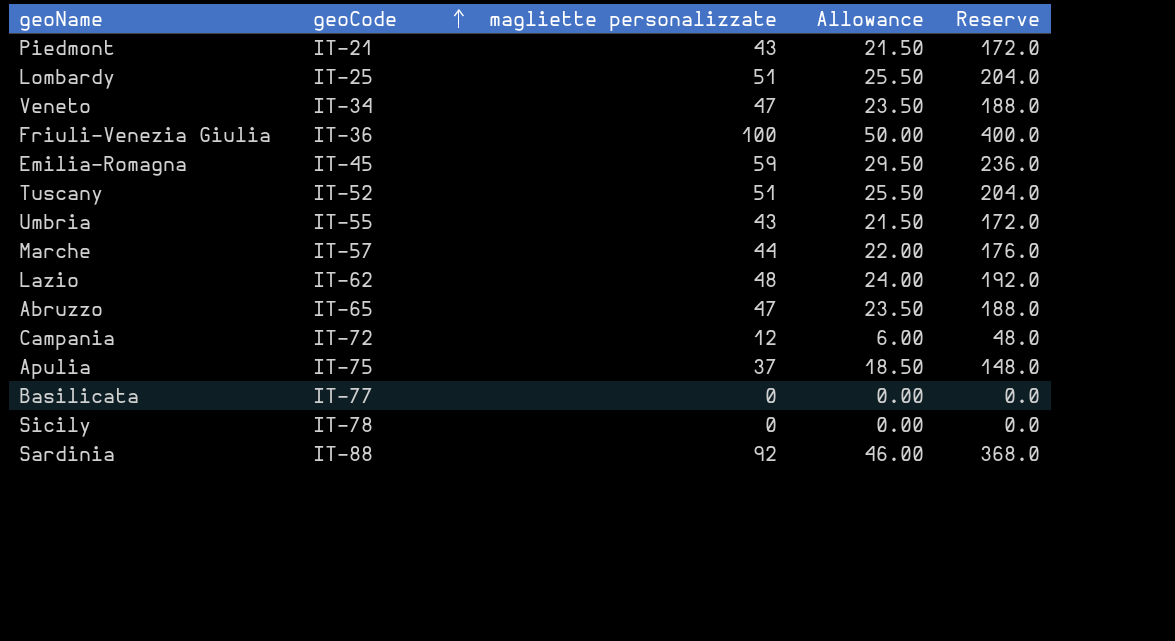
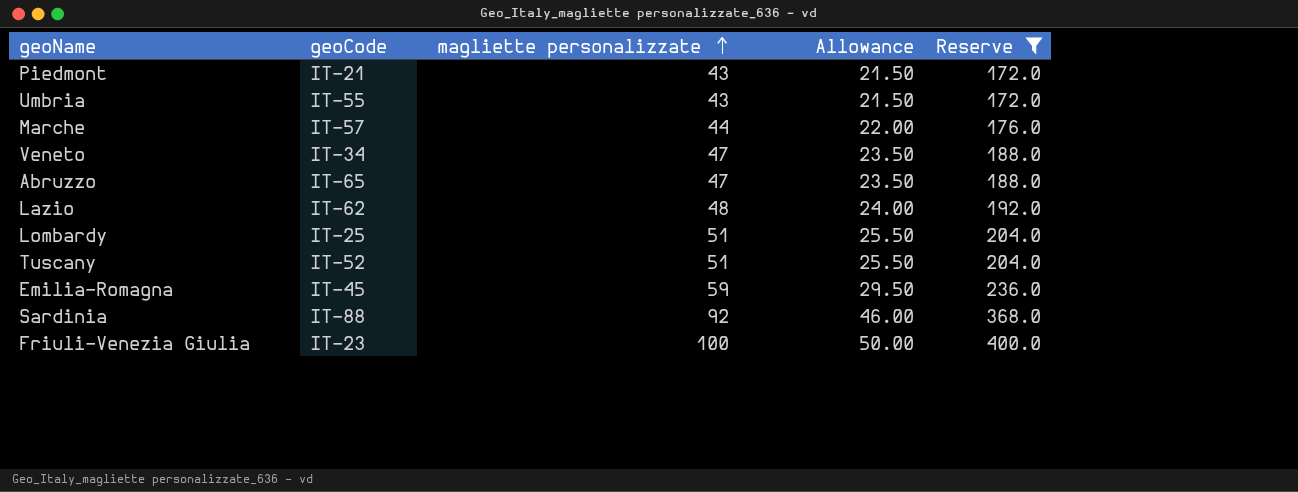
filter: none -> Reserve >= 172.0
row order: geoCode ascending -> magliette personalizzate ascending
Friuli-Venezia Giulia | geoCode: IT-36 -> IT-23

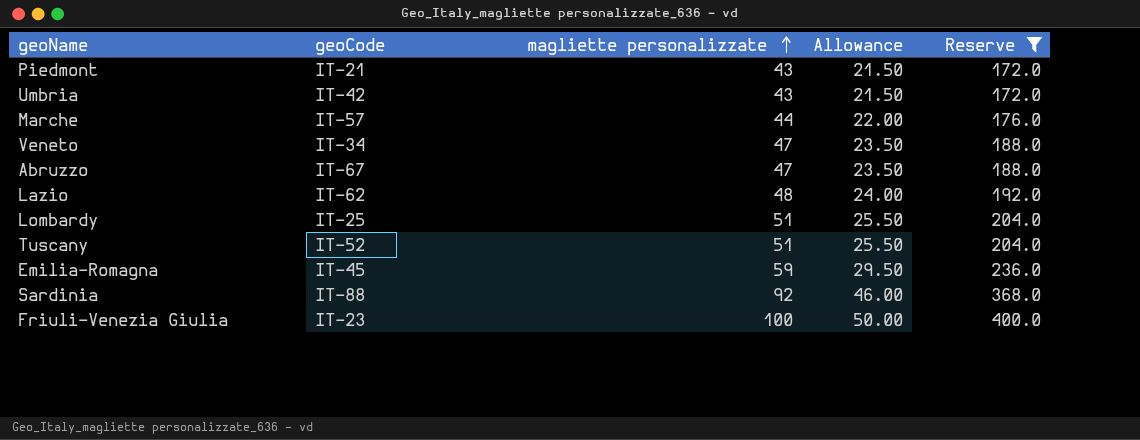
Umbria | geoCode: IT-55 -> IT-42
Abruzzo | geoCode: IT-65 -> IT-67

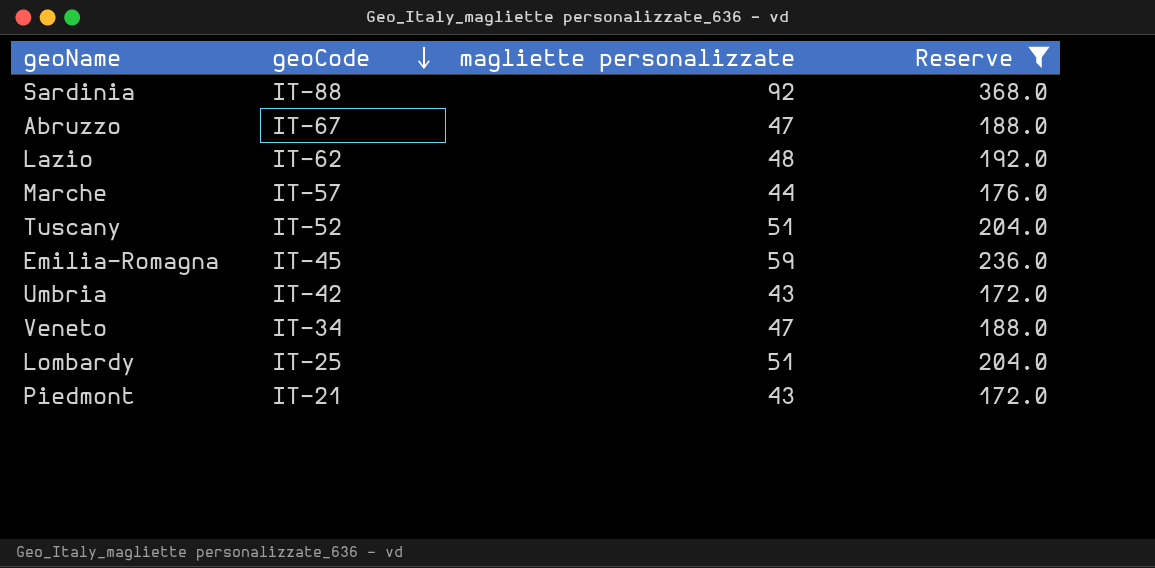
row order: magliette personalizzate ascending -> geoCode descending
column Allowance | formula: [magliette personalizzate] * 0.5 -> none
row Friuli-Venezia Giulia: IT-23 | 100 | 50.00 | 400.0 -> none

